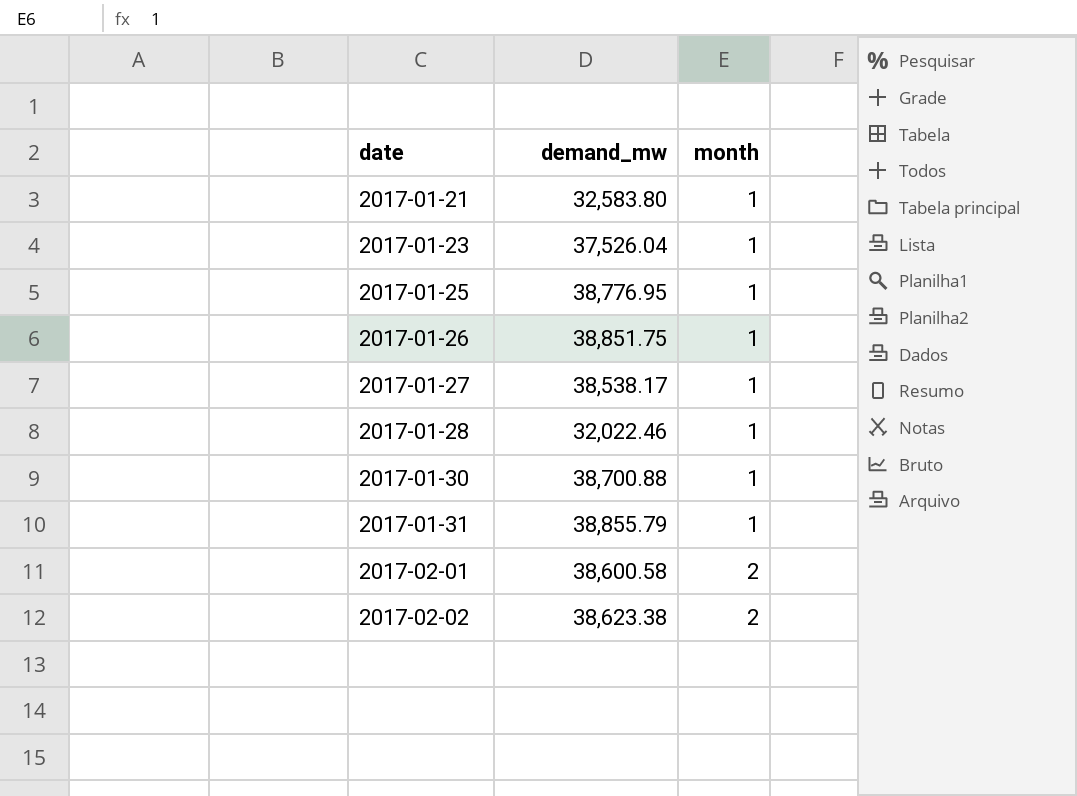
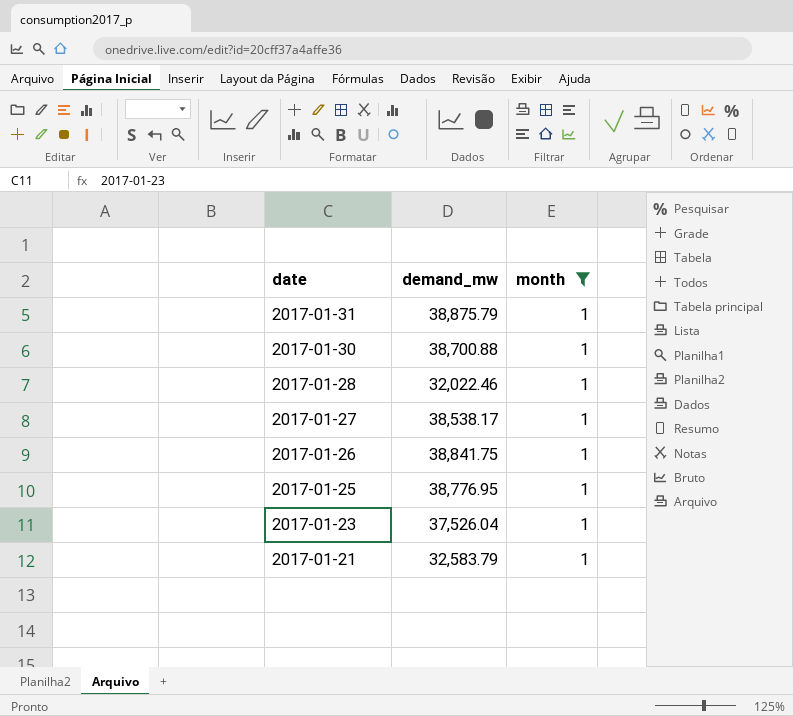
filter: none -> month = 1
row order: date ascending -> date descending
2017-01-31 | demand_mw: 38,855.79 -> 38,875.79
2017-01-26 | demand_mw: 38,851.75 -> 38,841.75
2017-01-21 | demand_mw: 32,583.80 -> 32,583.79

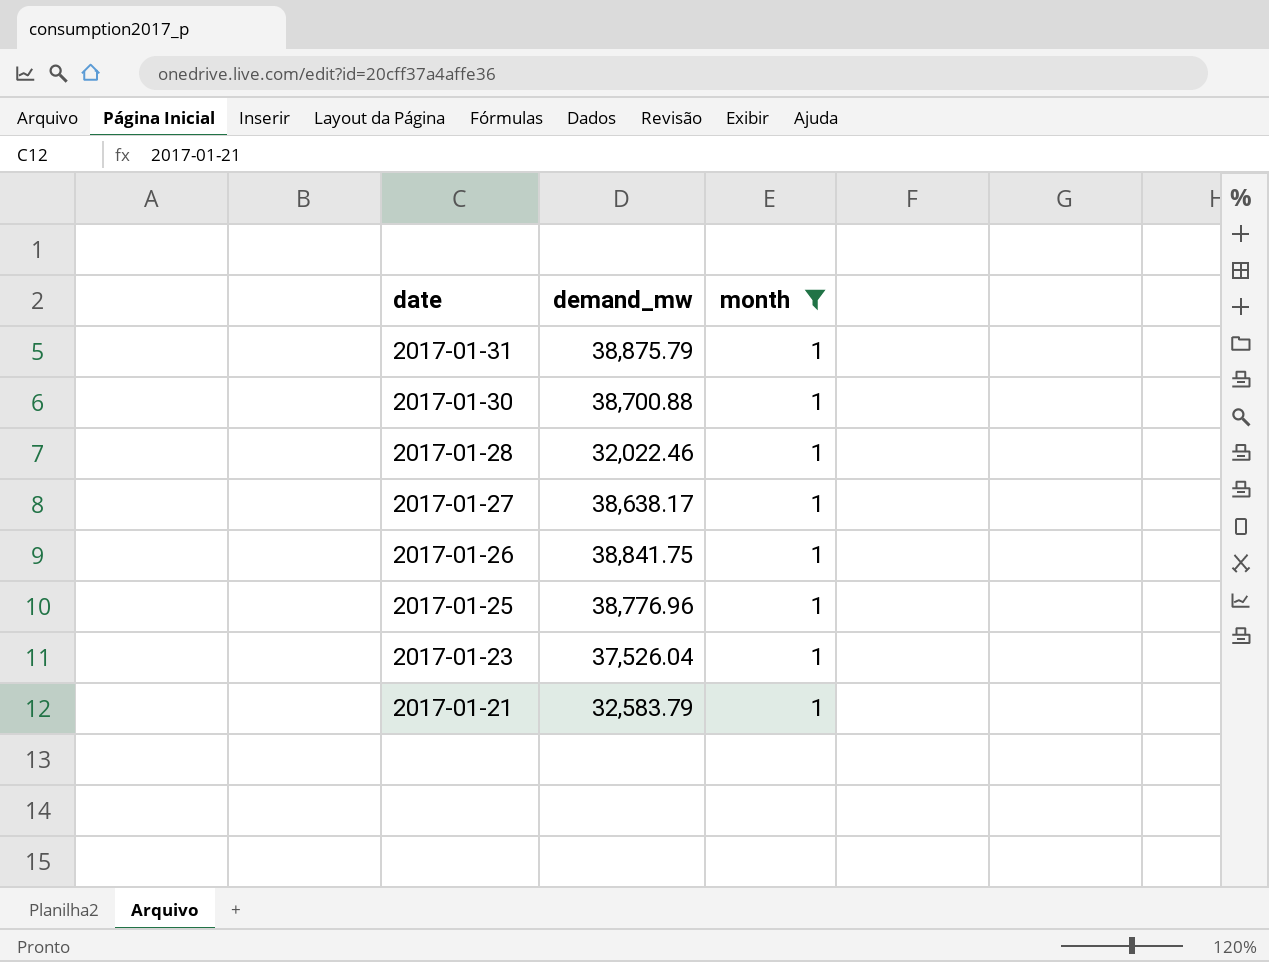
2017-01-27 | demand_mw: 38,538.17 -> 38,638.17
2017-01-25 | demand_mw: 38,776.95 -> 38,776.96

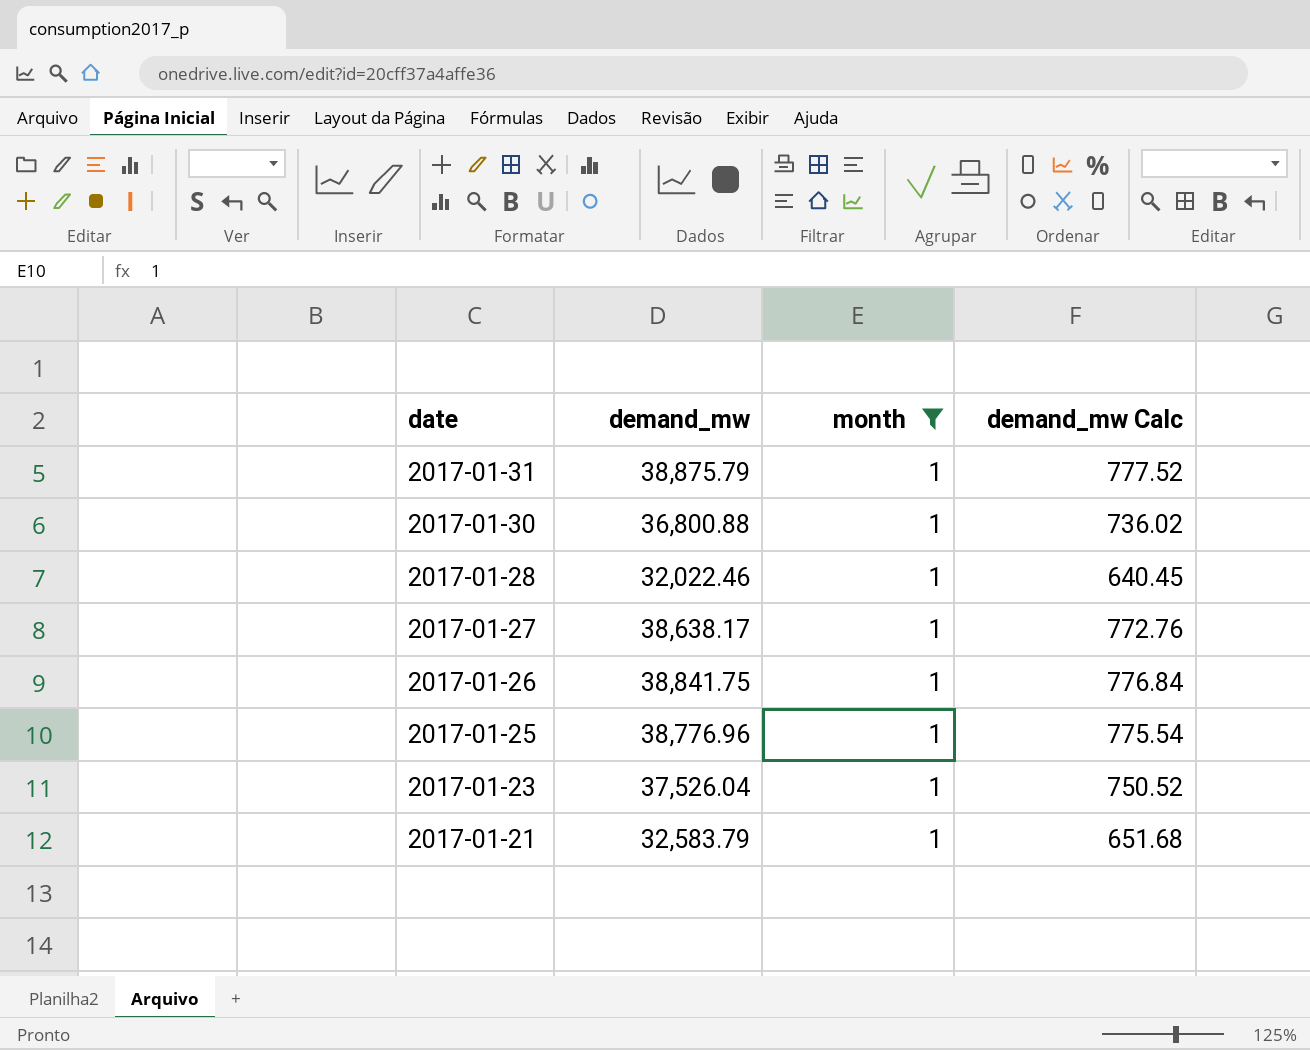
column demand_mw Calc | formula: none -> [demand_mw] * 0.02
2017-01-30 | demand_mw: 38,700.88 -> 36,800.88

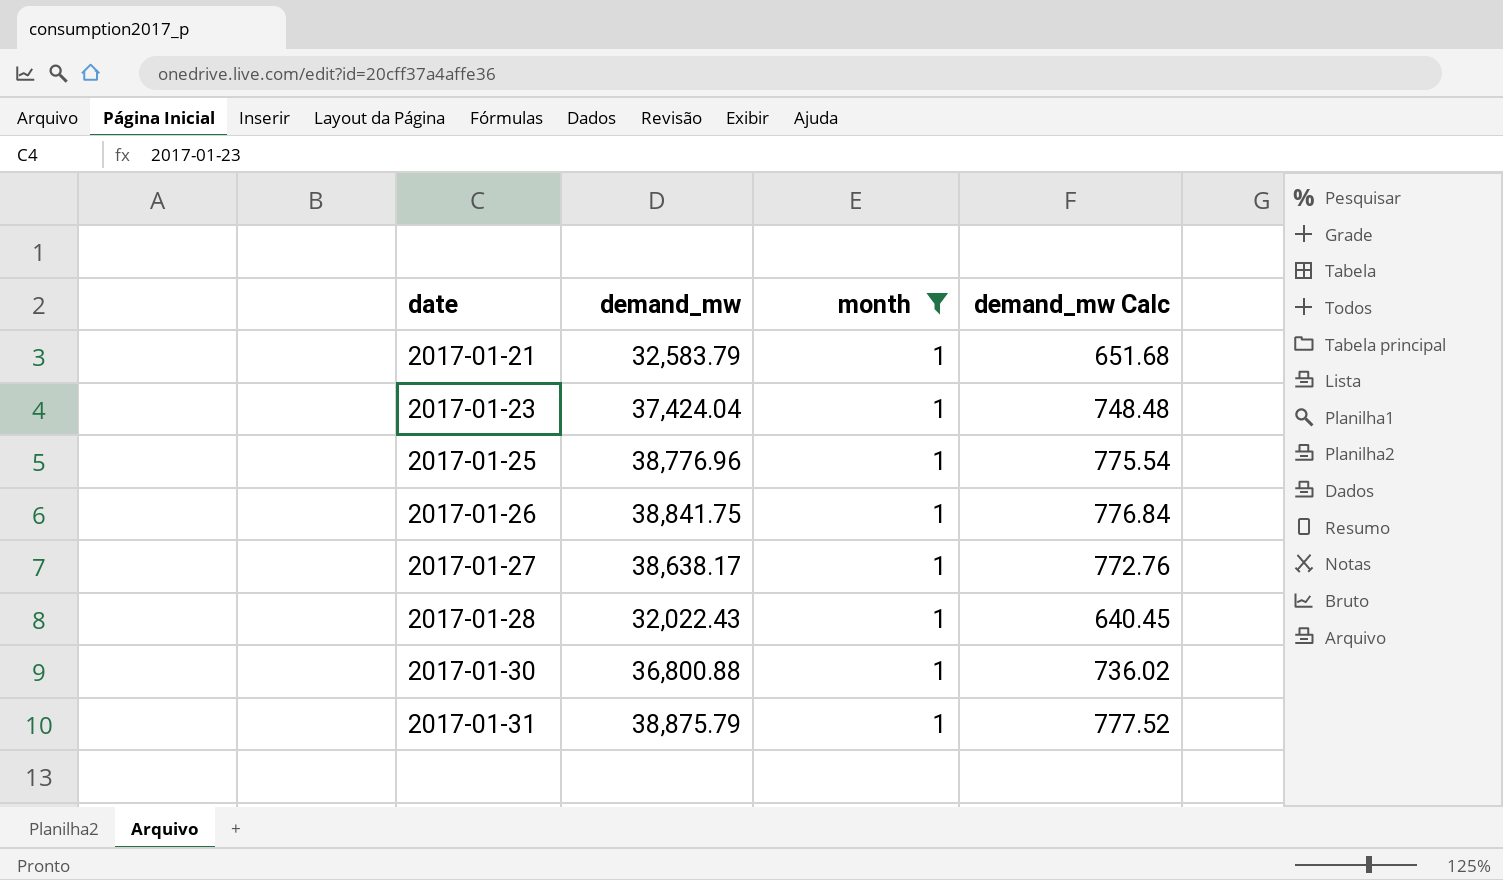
row order: date descending -> date ascending
2017-01-23 | demand_mw: 37,526.04 -> 37,424.04
2017-01-23 | demand_mw Calc: 750.52 -> 748.48
2017-01-28 | demand_mw: 32,022.46 -> 32,022.43

